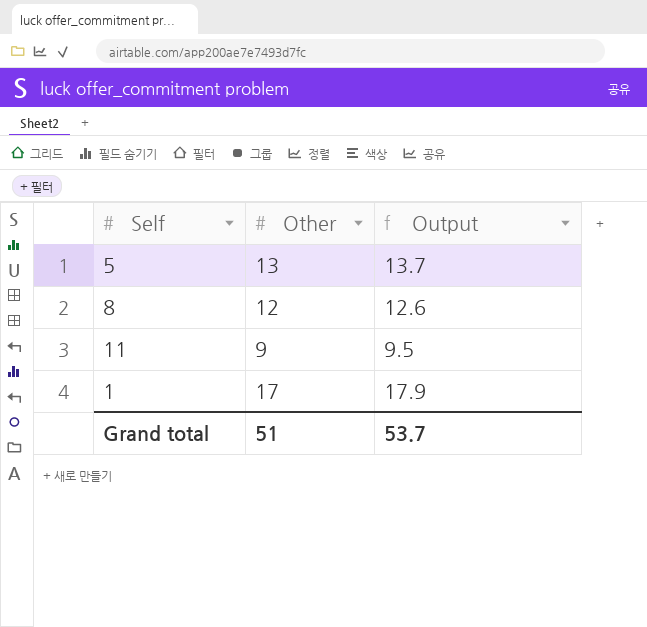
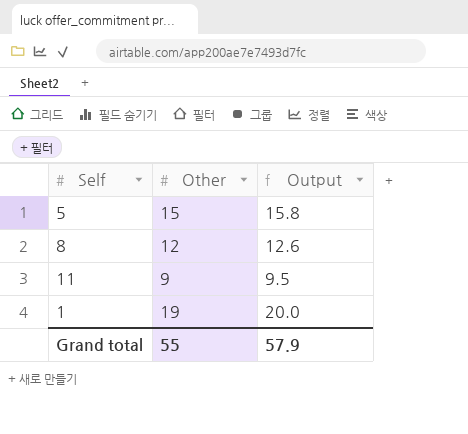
5 | Other: 13 -> 15
5 | Output: 13.7 -> 15.8
1 | Other: 17 -> 19
1 | Output: 17.9 -> 20.0
Grand total | Other: 51 -> 55
Grand total | Output: 53.7 -> 57.9

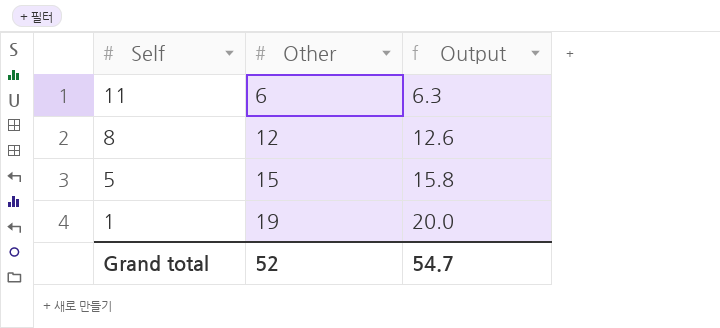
row order: none -> Self descending
11 | Other: 9 -> 6
11 | Output: 9.5 -> 6.3
Grand total | Other: 55 -> 52
Grand total | Output: 57.9 -> 54.7

